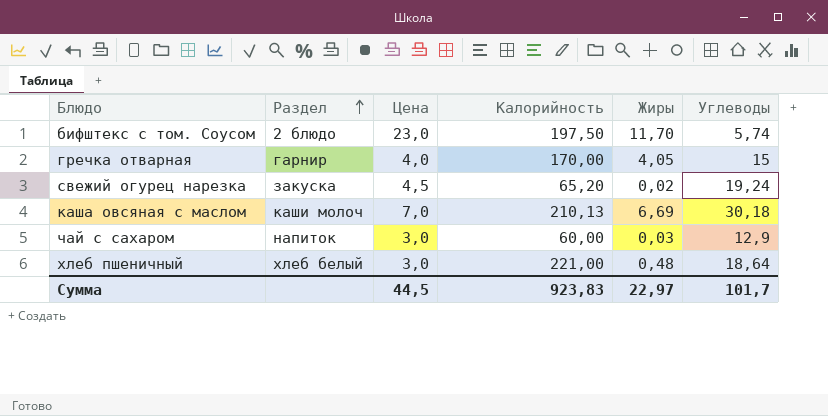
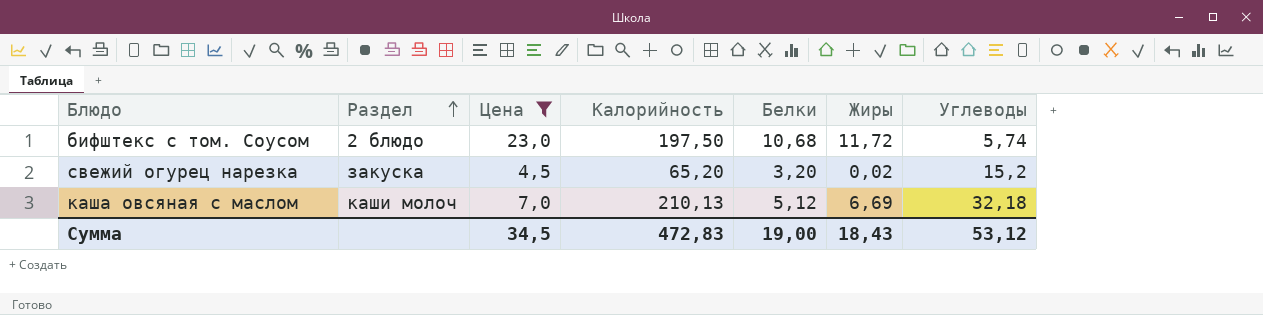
filter: none -> Цена >= 4,5
column Белки | position: none -> 5
бифштекс с том. Соусом | Жиры: 11,70 -> 11,72
свежий огурец нарезка | Углеводы: 19,24 -> 15,2
каша овсяная с маслом | Углеводы: 30,18 -> 32,18
Сумма | Цена: 44,5 -> 34,5
Сумма | Калорийность: 923,83 -> 472,83
Сумма | Жиры: 22,97 -> 18,43
Сумма | Углеводы: 101,7 -> 53,12

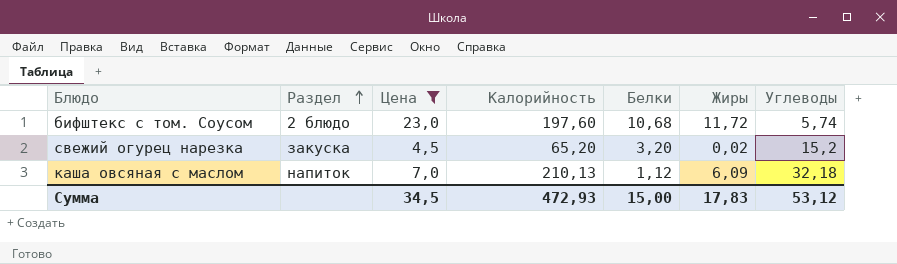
бифштекс с том. Соусом | Калорийность: 197,50 -> 197,60
каша овсяная с маслом | Раздел: каши молоч -> напиток
каша овсяная с маслом | Белки: 5,12 -> 1,12
каша овсяная с маслом | Жиры: 6,69 -> 6,09
Сумма | Калорийность: 472,83 -> 472,93
Сумма | Белки: 19,00 -> 15,00
Сумма | Жиры: 18,43 -> 17,83

